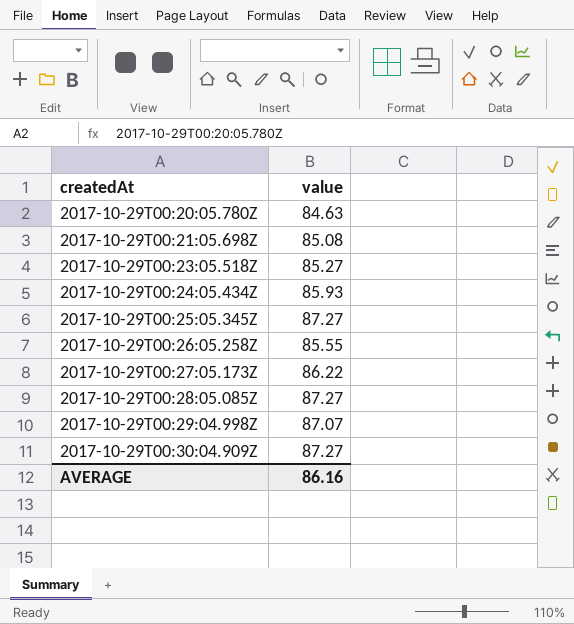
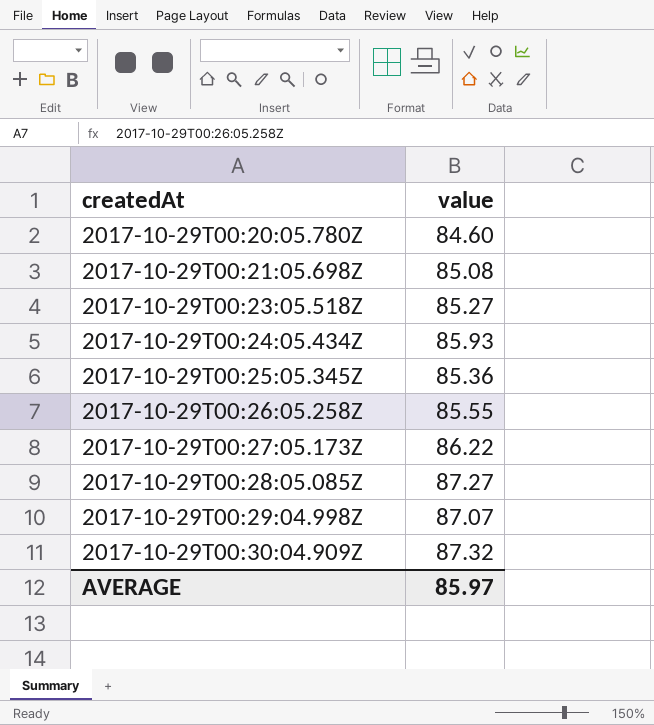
2017-10-29T00:20:05.780Z | value: 84.63 -> 84.60
2017-10-29T00:25:05.345Z | value: 87.27 -> 85.36
2017-10-29T00:30:04.909Z | value: 87.27 -> 87.32
AVERAGE | value: 86.16 -> 85.97

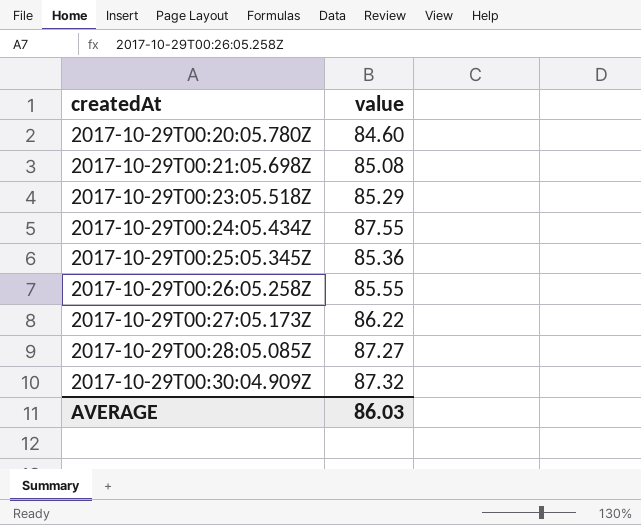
row 2017-10-29T00:29:04.998Z: 87.07 -> none
2017-10-29T00:23:05.518Z | value: 85.27 -> 85.29
2017-10-29T00:24:05.434Z | value: 85.93 -> 87.55
AVERAGE | value: 85.97 -> 86.03

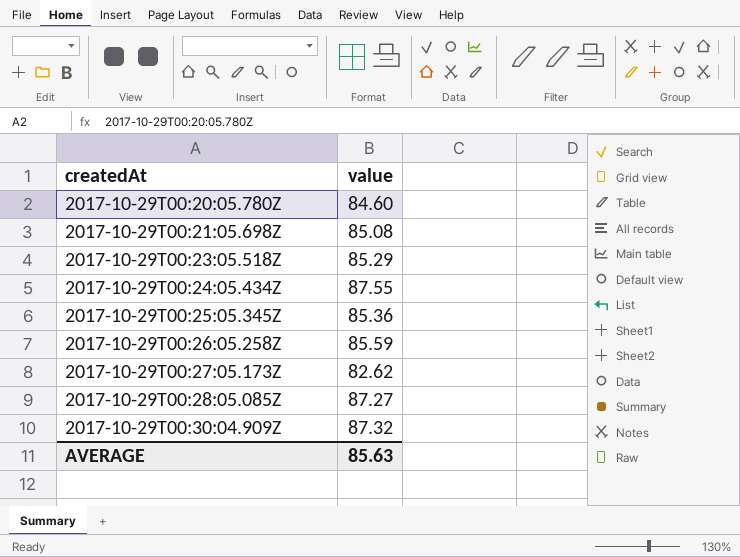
2017-10-29T00:26:05.258Z | value: 85.55 -> 85.59
2017-10-29T00:27:05.173Z | value: 86.22 -> 82.62
AVERAGE | value: 86.03 -> 85.63

